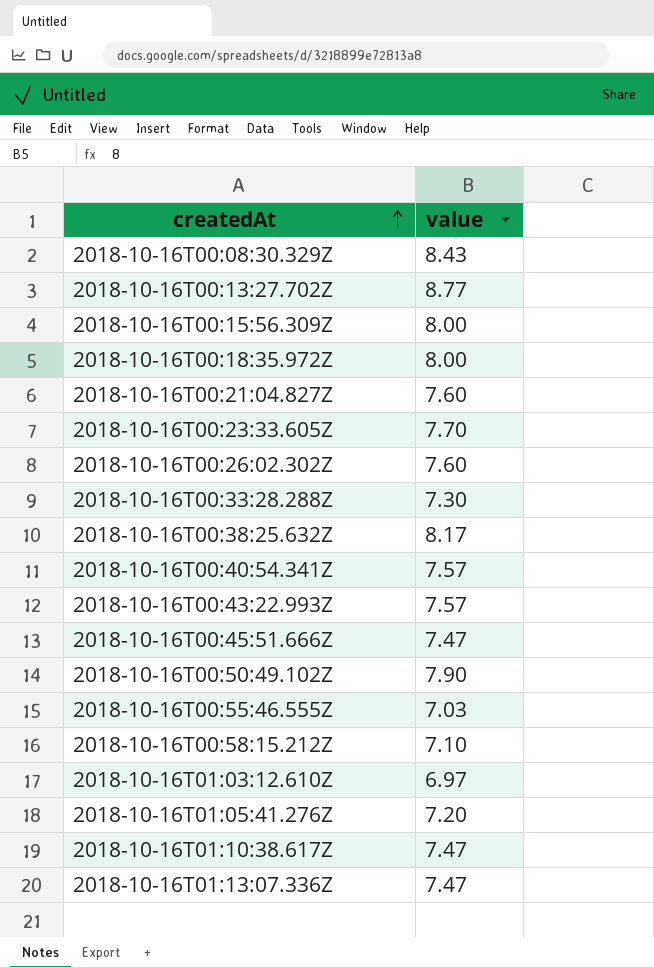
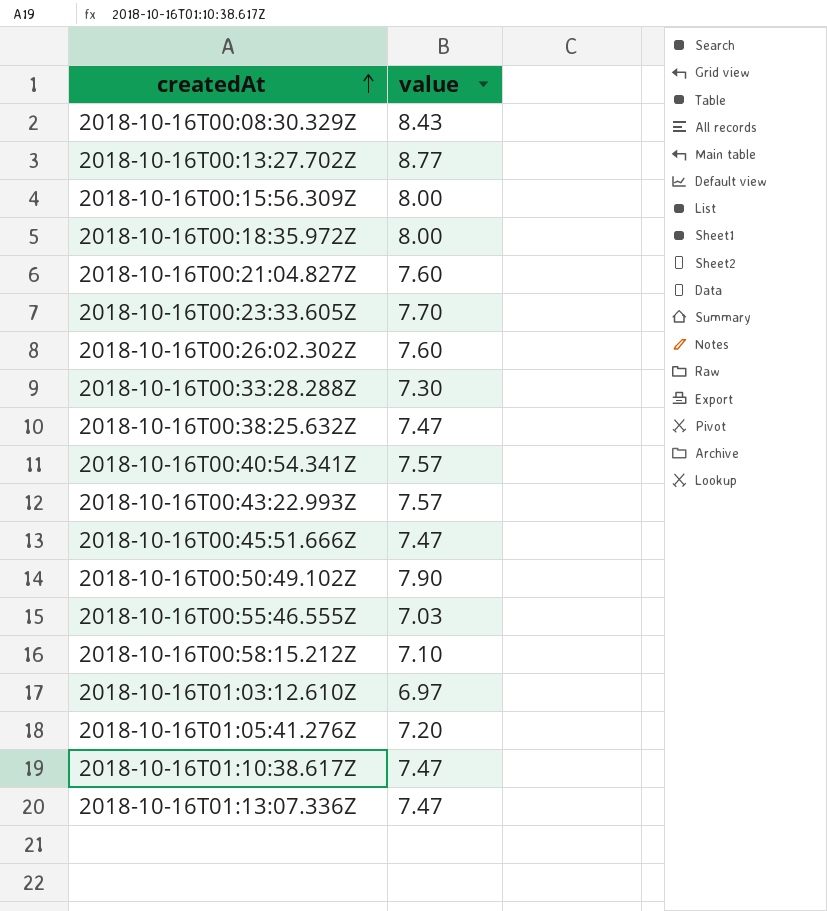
2018-10-16T00:38:25.632Z | value: 8.17 -> 7.47

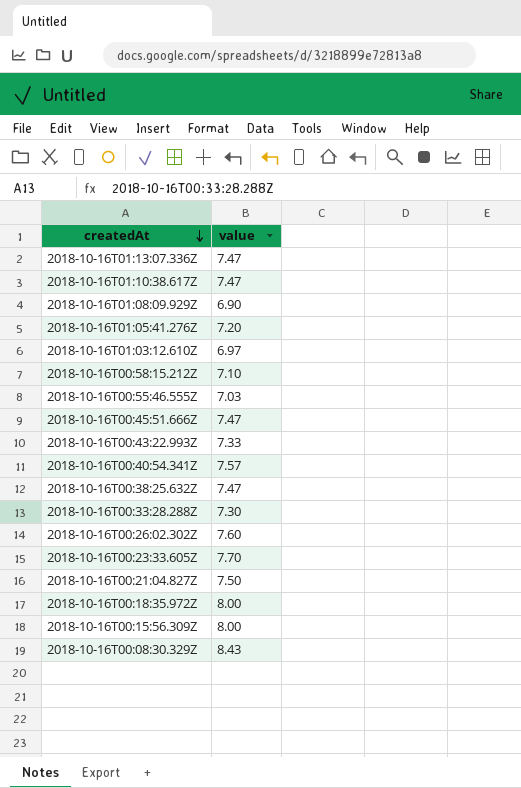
row order: createdAt ascending -> createdAt descending
row 2018-10-16T00:13:27.702Z: 8.77 -> none
row 2018-10-16T00:50:49.102Z: 7.90 -> none
row 2018-10-16T01:08:09.929Z: none -> 6.90
2018-10-16T00:43:22.993Z | value: 7.57 -> 7.33
2018-10-16T00:21:04.827Z | value: 7.60 -> 7.50

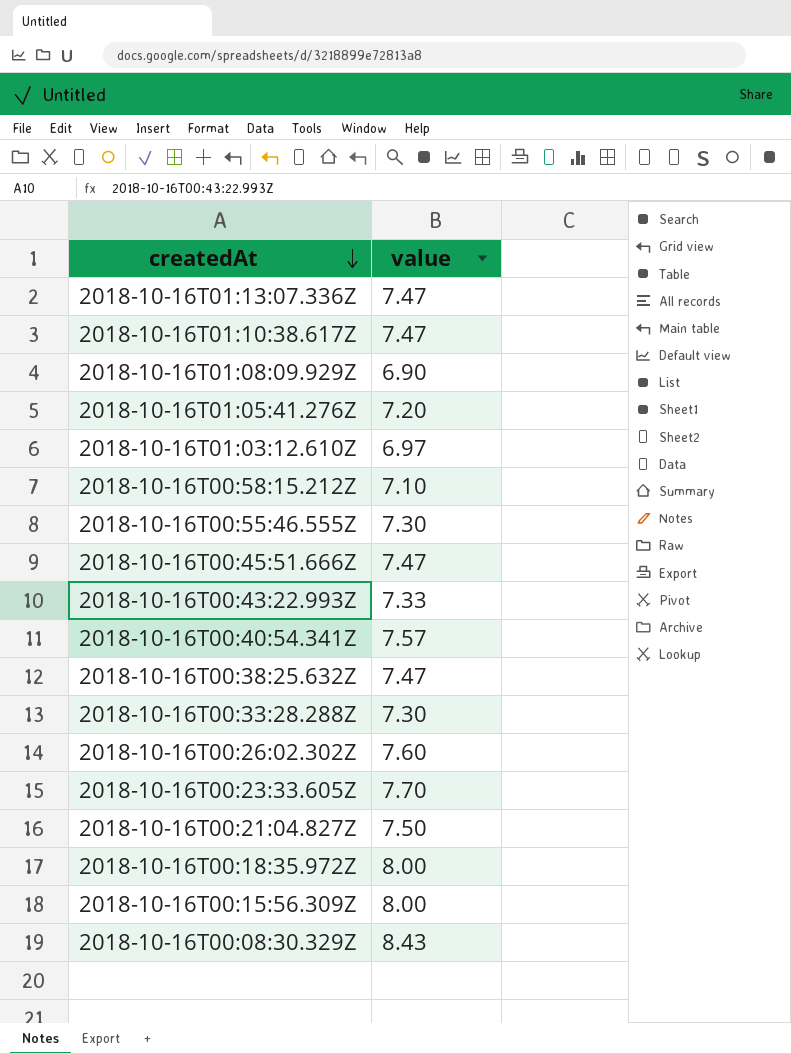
2018-10-16T00:55:46.555Z | value: 7.03 -> 7.30

